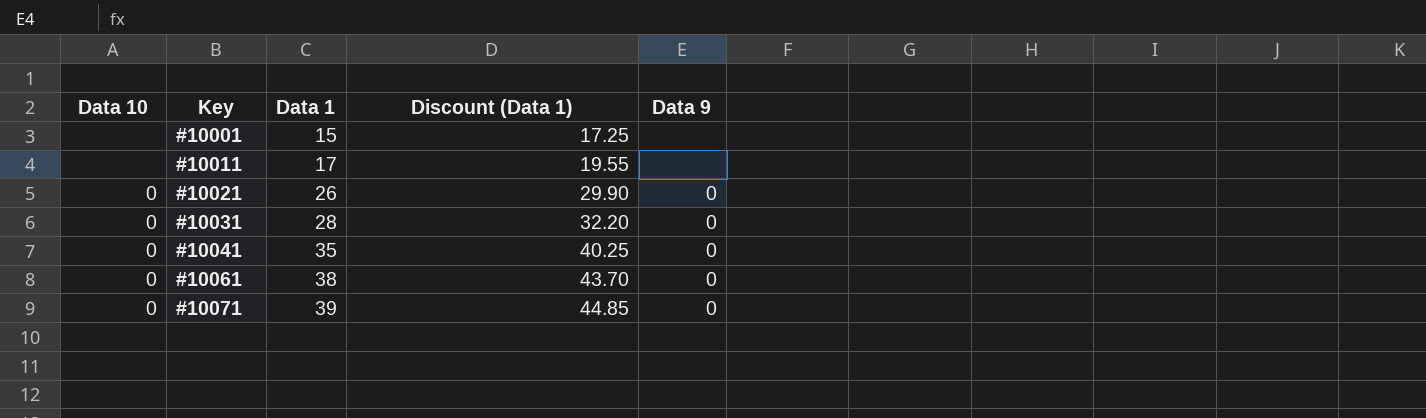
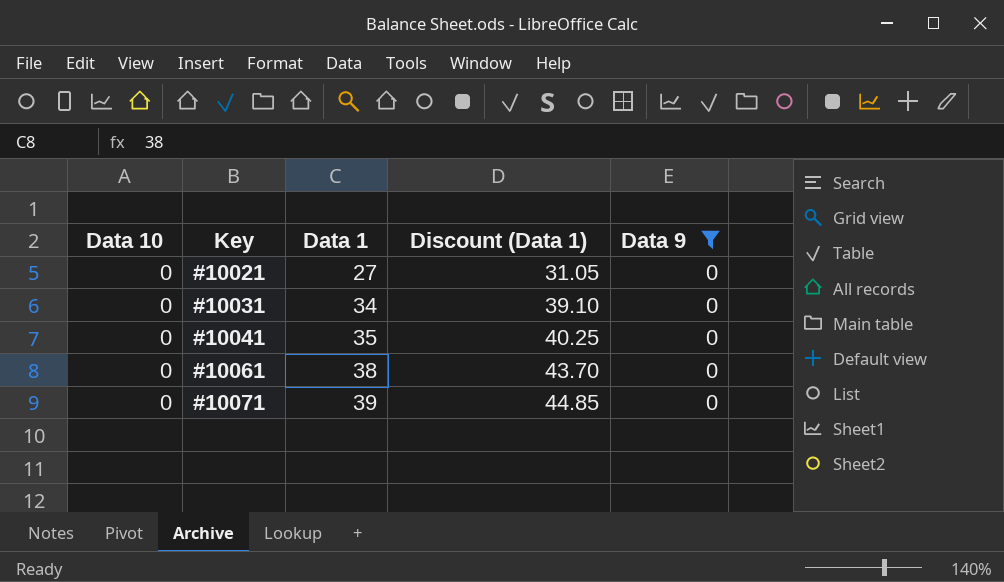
filter: none -> Data 9 = 0
#10021 | Data 1: 26 -> 27
#10021 | Discount (Data 1): 29.90 -> 31.05
#10031 | Data 1: 28 -> 34
#10031 | Discount (Data 1): 32.20 -> 39.10

